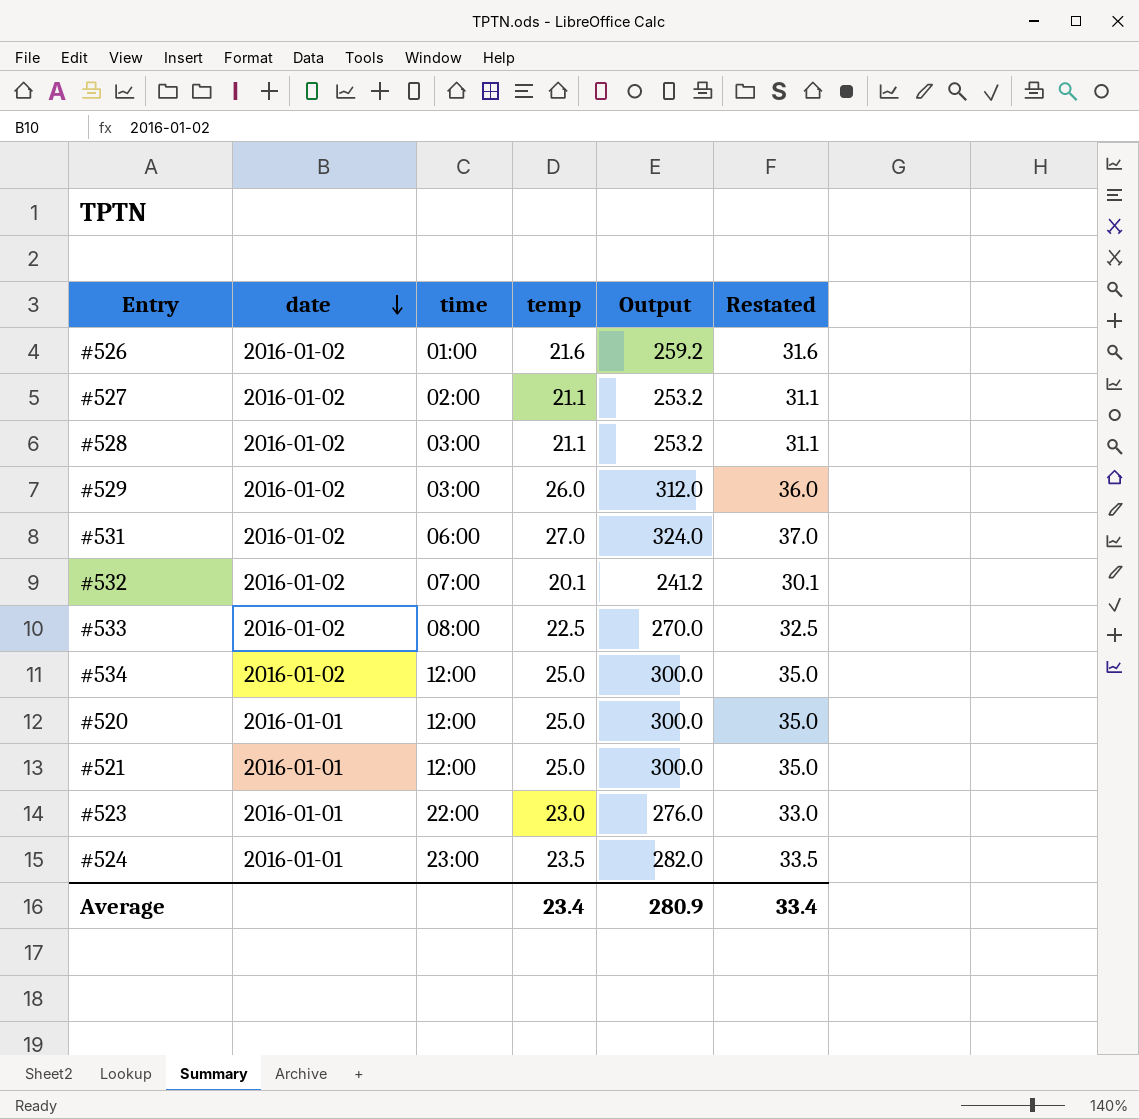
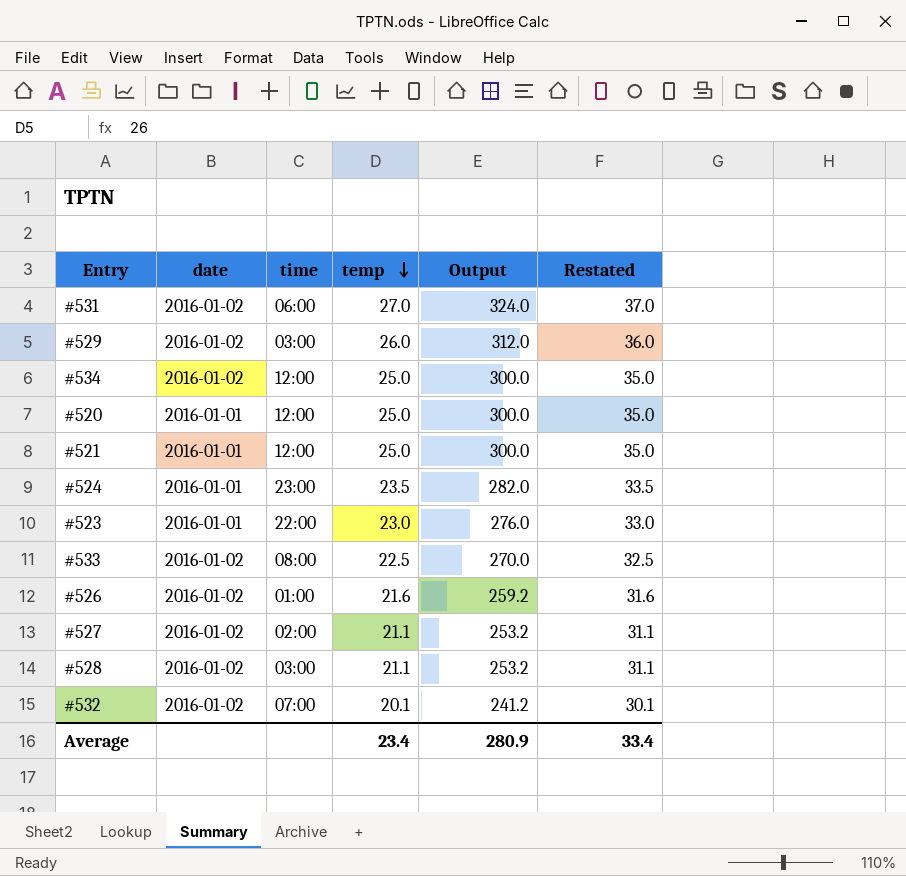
row order: date descending -> temp descending

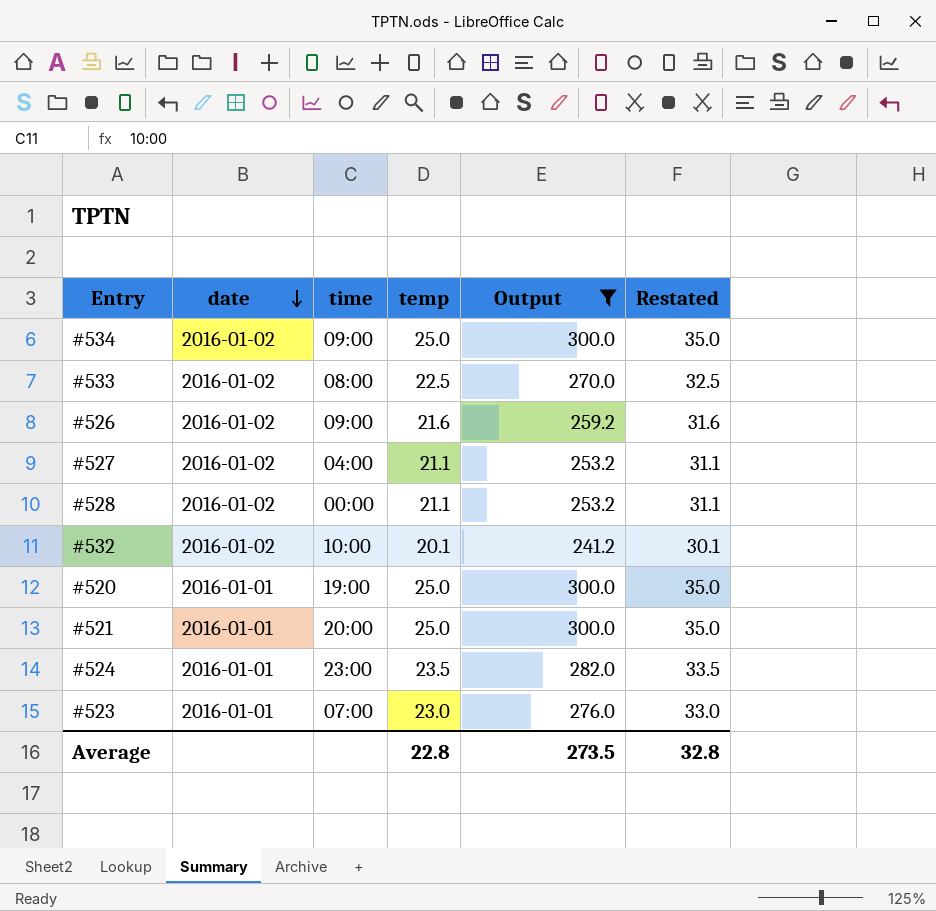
filter: none -> Output <= 300.0
row order: temp descending -> date descending
#534 | time: 12:00 -> 09:00
#526 | time: 01:00 -> 09:00
#527 | time: 02:00 -> 04:00
#528 | time: 03:00 -> 00:00
#532 | time: 07:00 -> 10:00
#520 | time: 12:00 -> 19:00
#521 | time: 12:00 -> 20:00
#523 | time: 22:00 -> 07:00
Average | temp: 23.4 -> 22.8
Average | Output: 280.9 -> 273.5
Average | Restated: 33.4 -> 32.8

